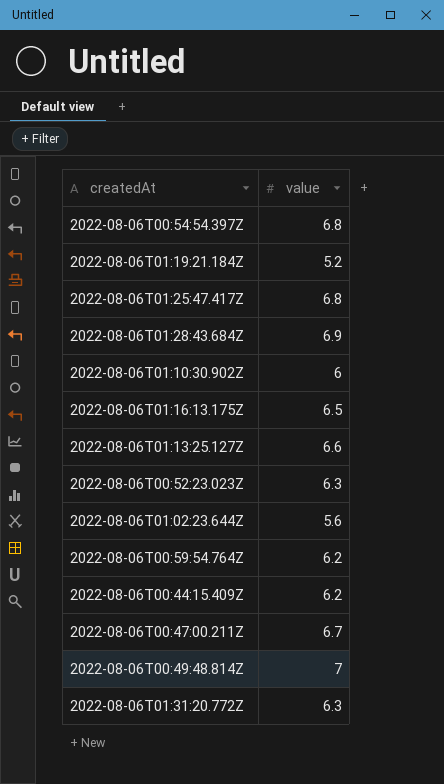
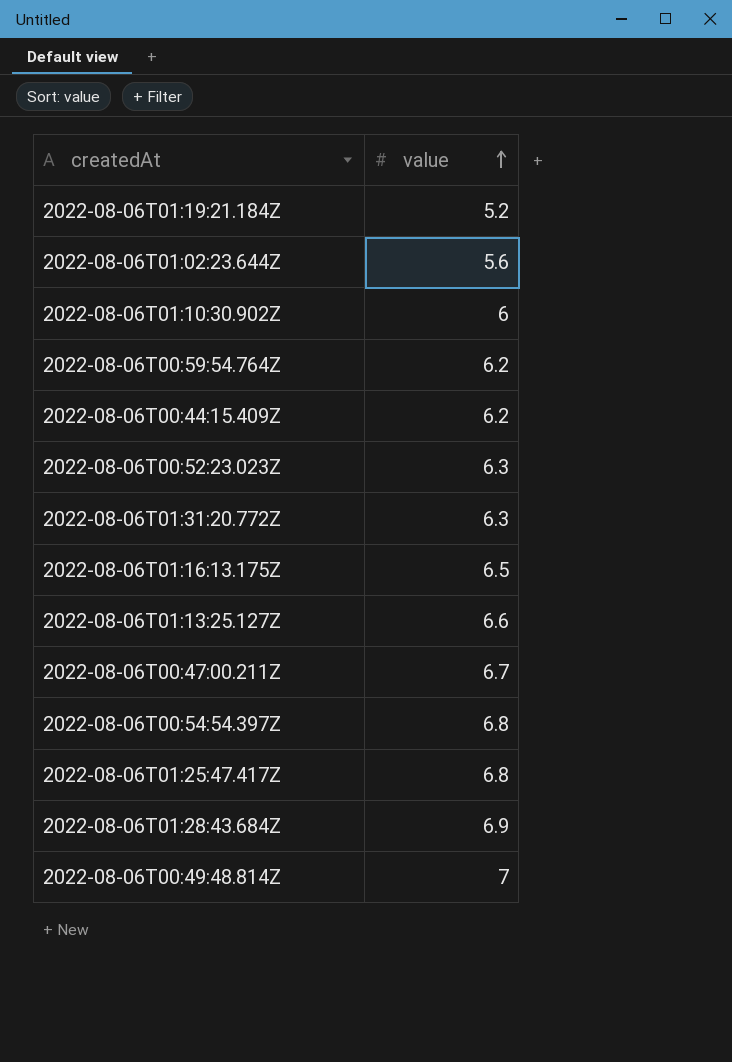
row order: none -> value ascending

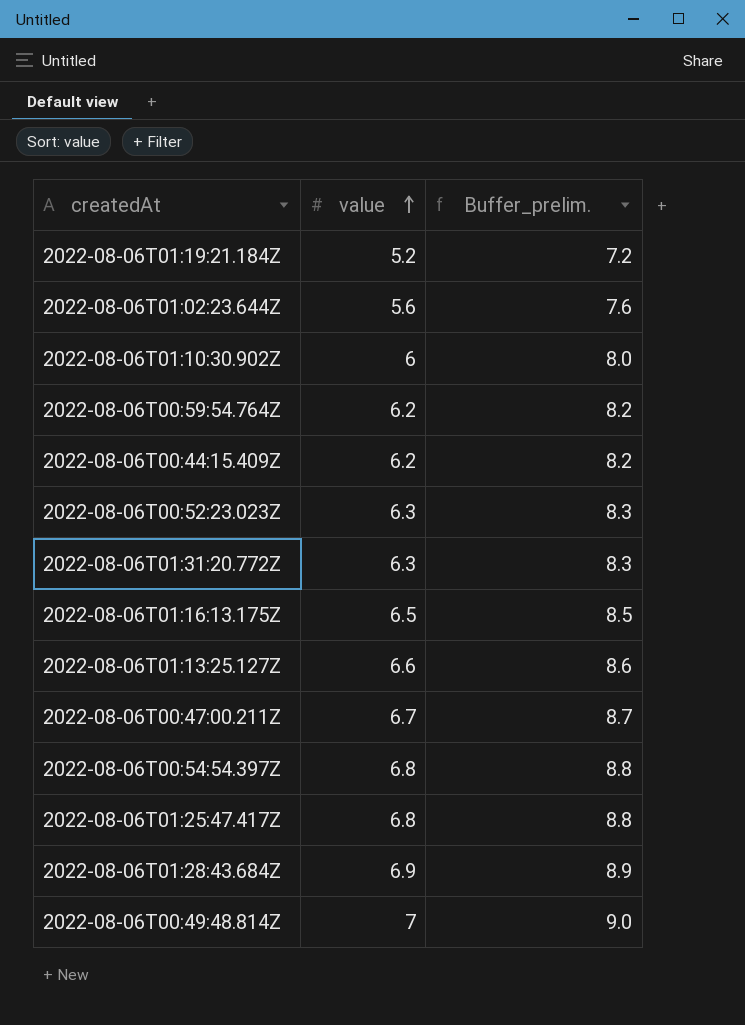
column Buffer_prelim. | formula: none -> [value] + 2

